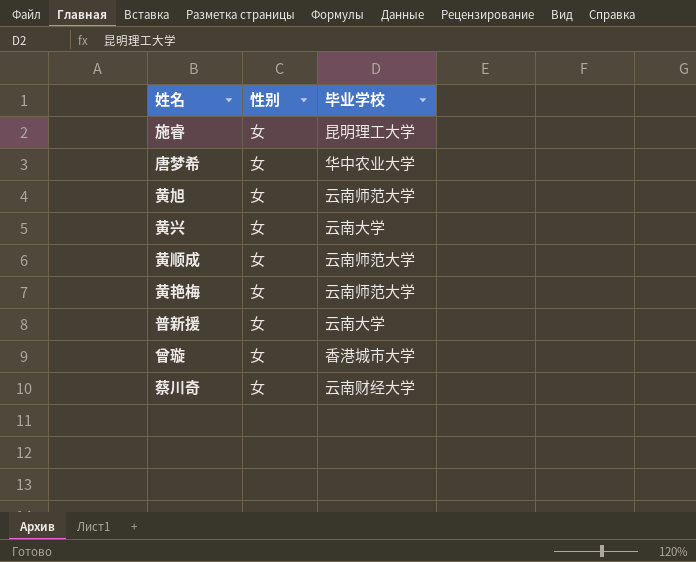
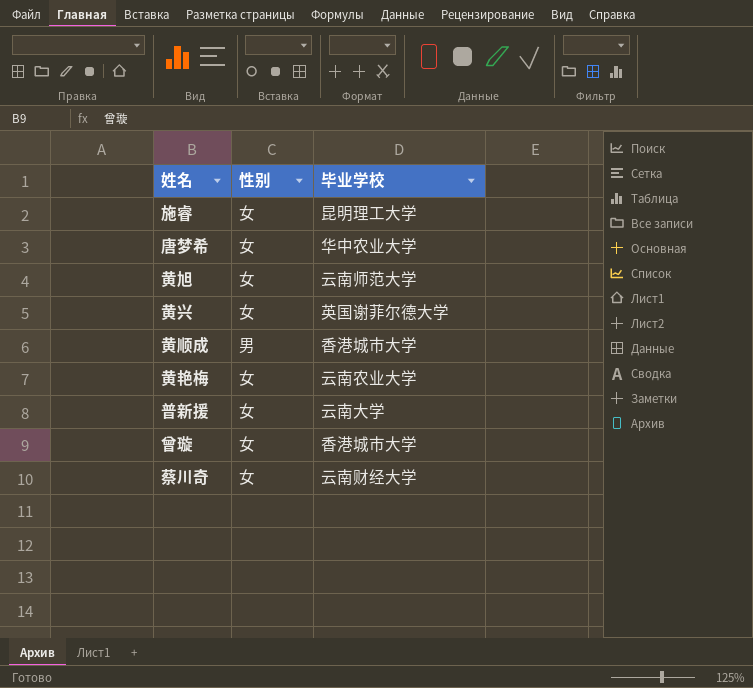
黄兴 | 毕业学校: 云南大学 -> 英国谢菲尔德大学
黄顺成 | 性别: 女 -> 男
黄顺成 | 毕业学校: 云南师范大学 -> 香港城市大学
黄艳梅 | 毕业学校: 云南师范大学 -> 云南农业大学

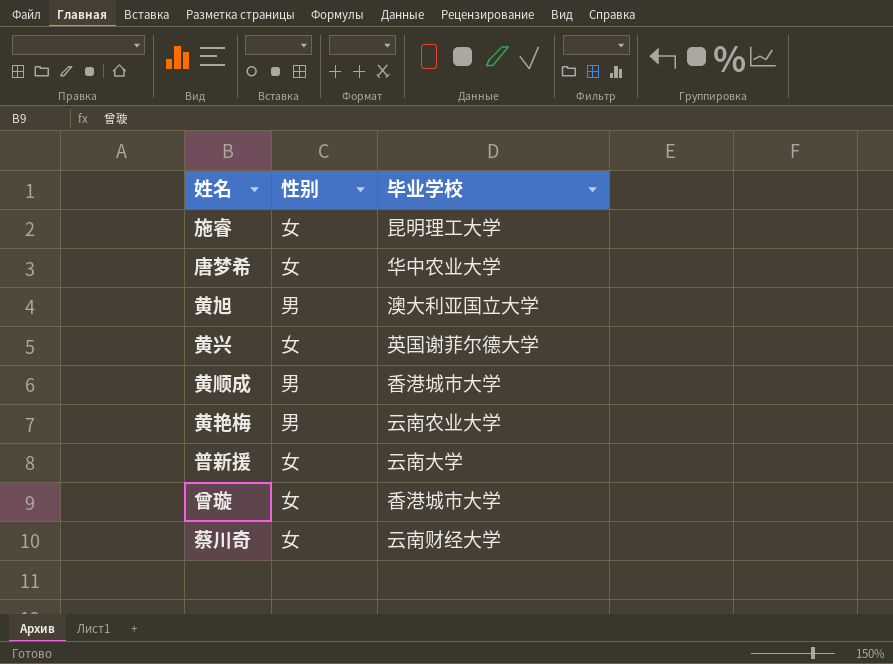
黄旭 | 性别: 女 -> 男
黄旭 | 毕业学校: 云南师范大学 -> 澳大利亚国立大学
黄艳梅 | 性别: 女 -> 男

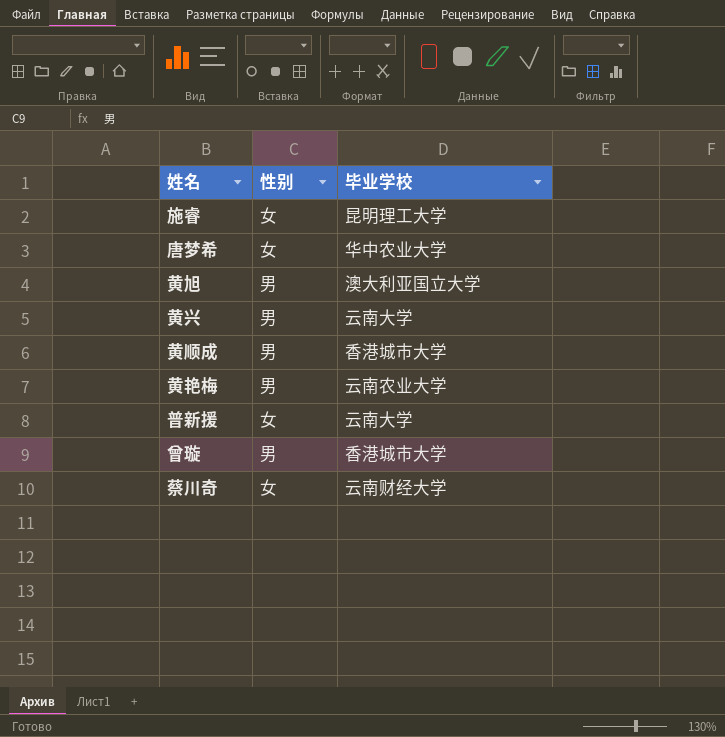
黄兴 | 性别: 女 -> 男
黄兴 | 毕业学校: 英国谢菲尔德大学 -> 云南大学
曾璇 | 性别: 女 -> 男

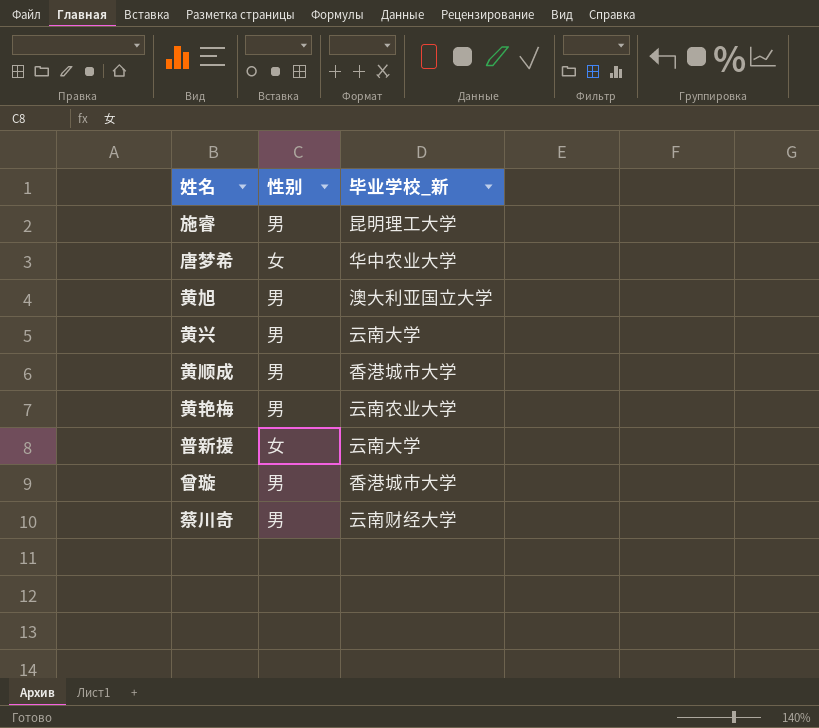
column name: 毕业学校 -> 毕业学校_新
施睿 | 性别: 女 -> 男
蔡川奇 | 性别: 女 -> 男

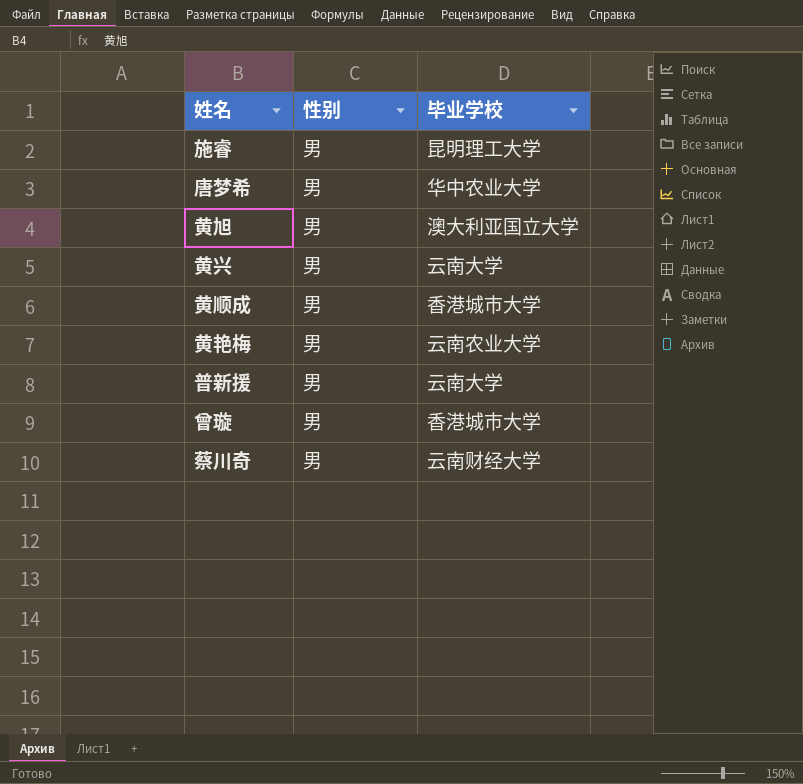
column name: 毕业学校_新 -> 毕业学校
唐梦希 | 性别: 女 -> 男
普新援 | 性别: 女 -> 男

